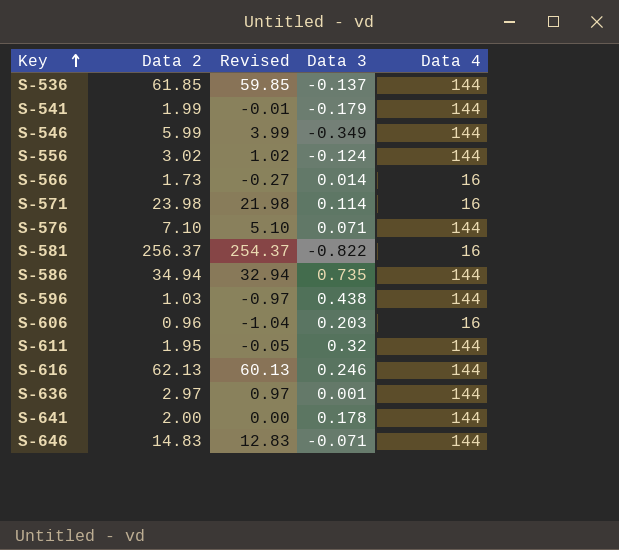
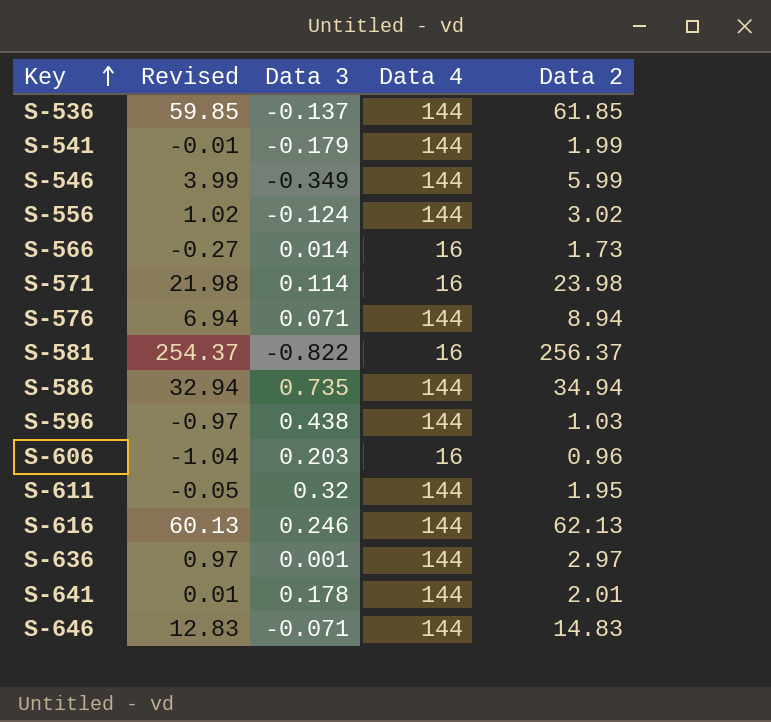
column Data 2 | position: 2 -> 5
S-576 | Revised: 5.10 -> 6.94
S-576 | Data 2: 7.10 -> 8.94
S-641 | Revised: 0.00 -> 0.01
S-641 | Data 2: 2.00 -> 2.01

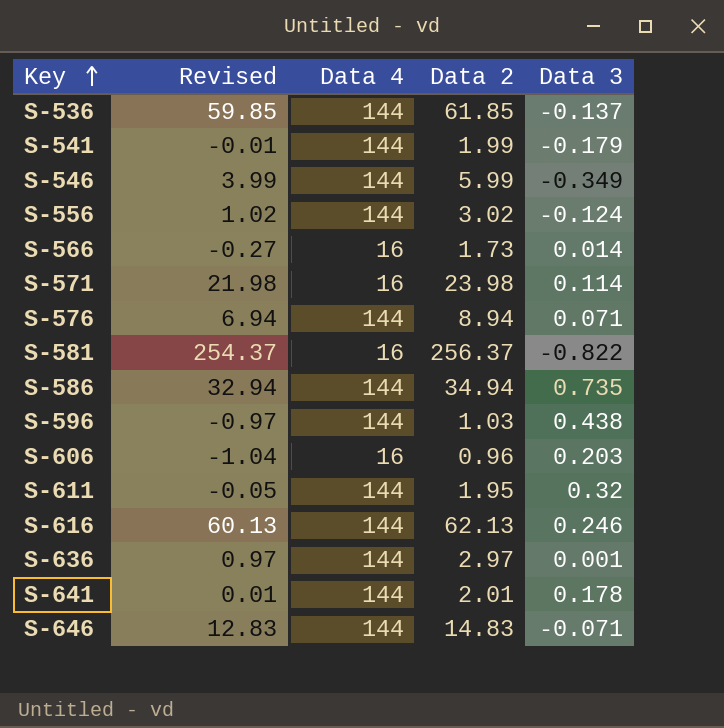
column Data 3 | position: 3 -> 5

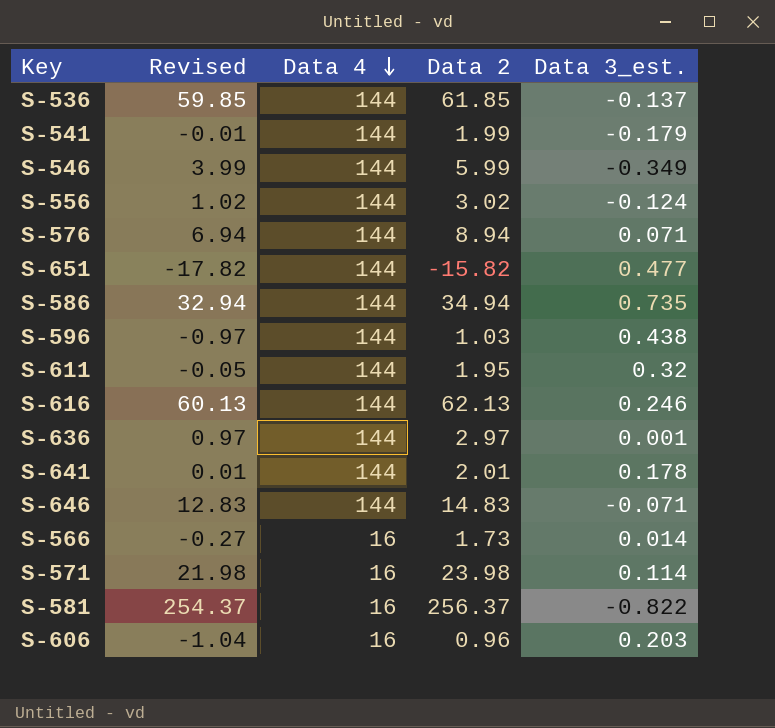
row order: Key ascending -> Data 4 descending
column name: Data 3 -> Data 3_est.
row S-651: none -> -17.82 | 144 | -15.82 | 0.477

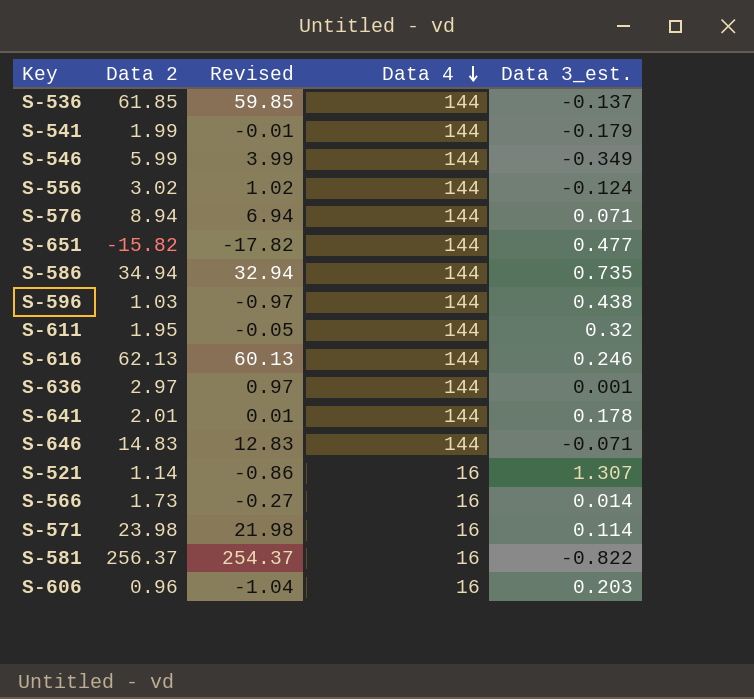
column Data 2 | position: 4 -> 2
row S-521: none -> 1.14 | -0.86 | 16 | 1.307

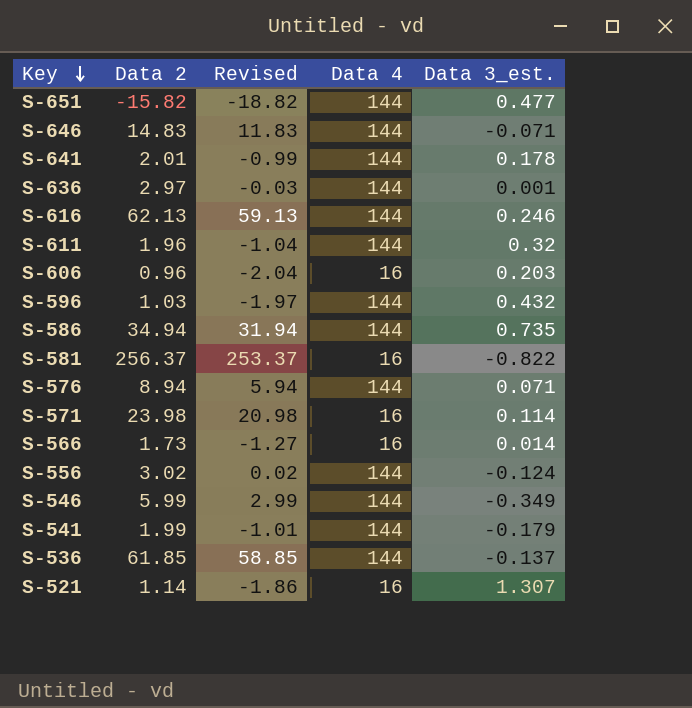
row order: Data 4 descending -> Key descending
column Revised | formula: [Data 2] - 2 -> [Data 2] - 3
S-611 | Data 2: 1.95 -> 1.96
S-596 | Data 3_est.: 0.438 -> 0.432

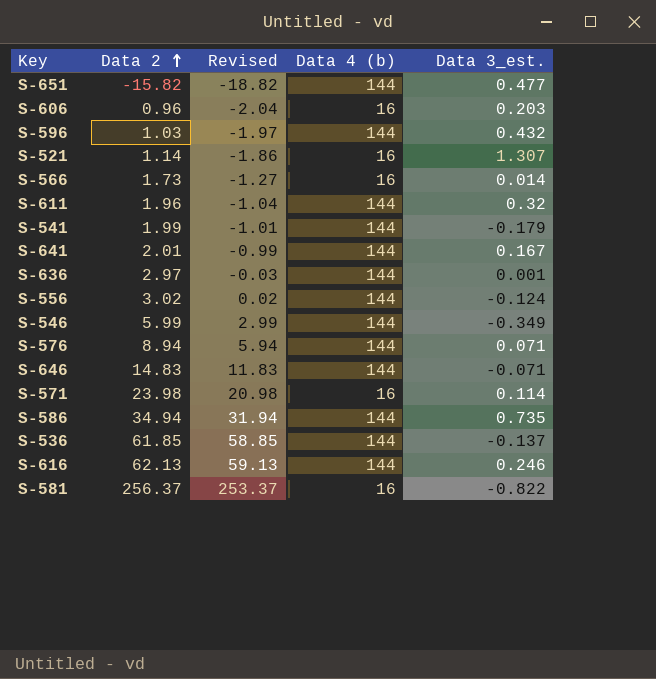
row order: Key descending -> Data 2 ascending
column name: Data 4 -> Data 4 (b)
S-641 | Data 3_est.: 0.178 -> 0.167

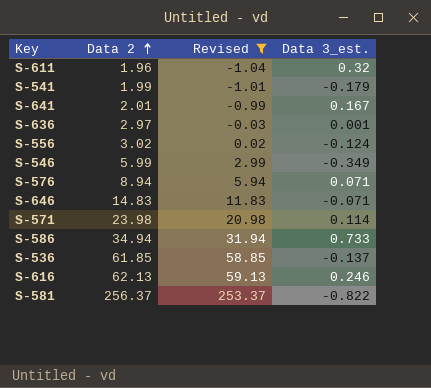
filter: none -> Revised >= -1.04
column Data 4 (b) | position: 4 -> none
S-586 | Data 3_est.: 0.735 -> 0.733

